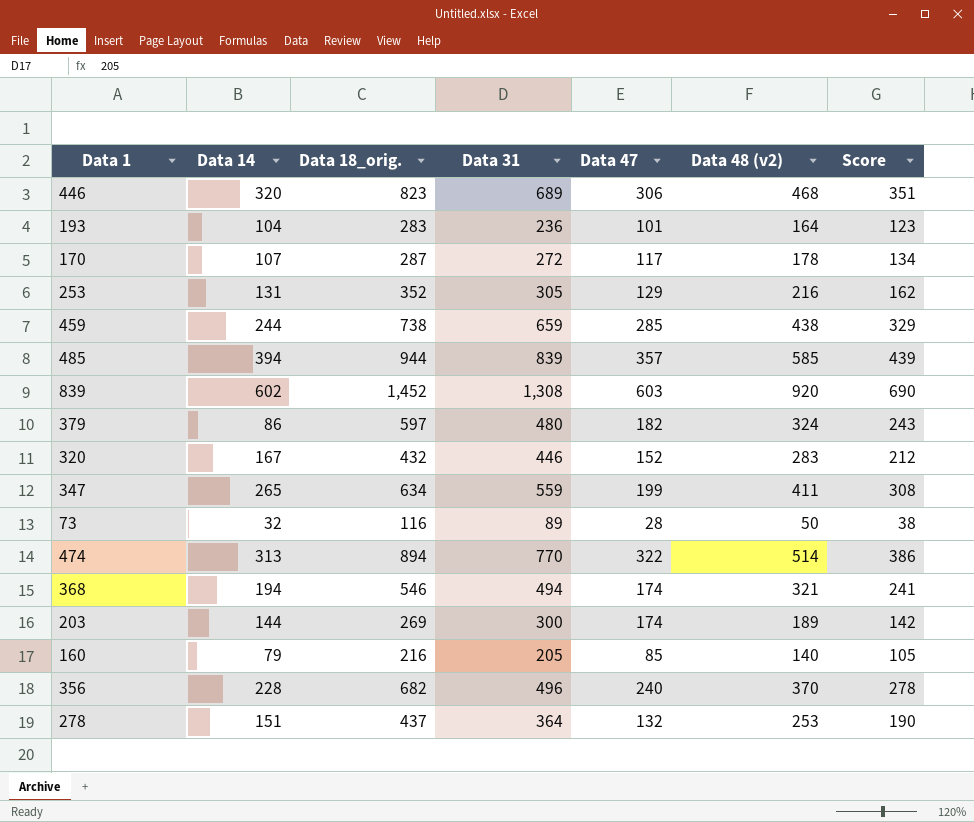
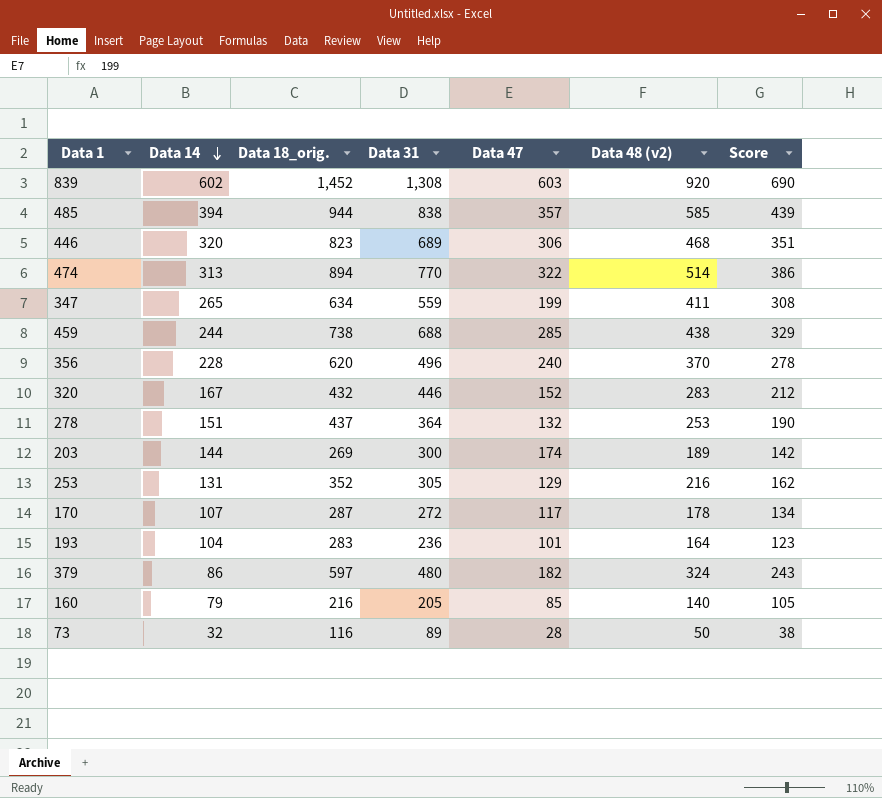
row order: none -> Data 14 descending
row 368: 194 | 546 | 494 | 174 | 321 | 241 -> none
485 | Data 31: 839 -> 838
459 | Data 31: 659 -> 688
356 | Data 18_orig.: 682 -> 620

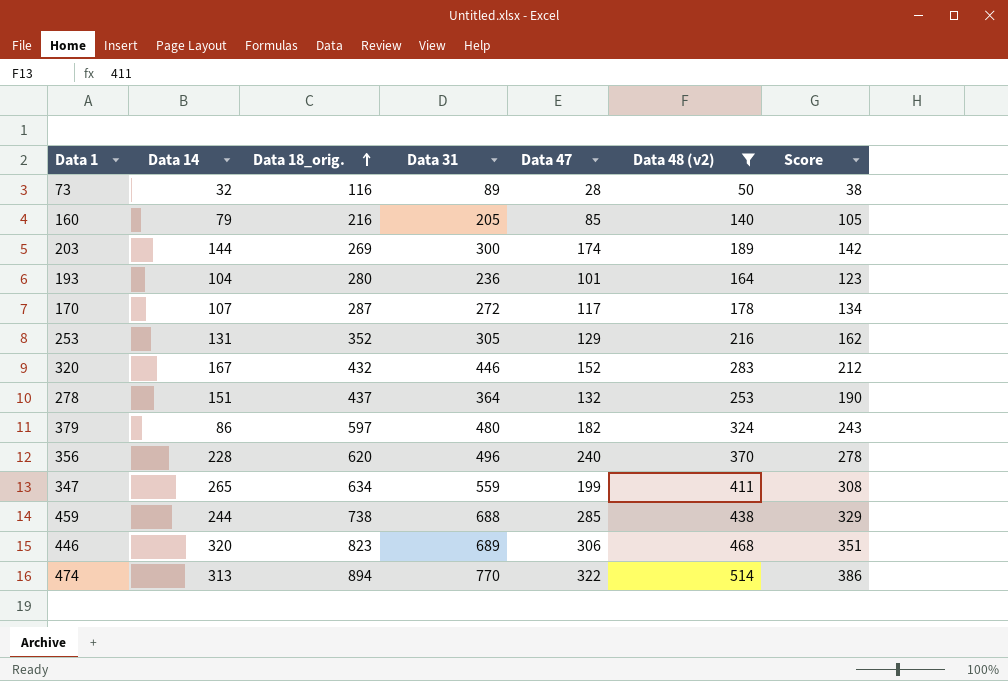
filter: none -> Data 48 (v2) <= 514
row order: Data 14 descending -> Data 18_orig. ascending
193 | Data 18_orig.: 283 -> 280

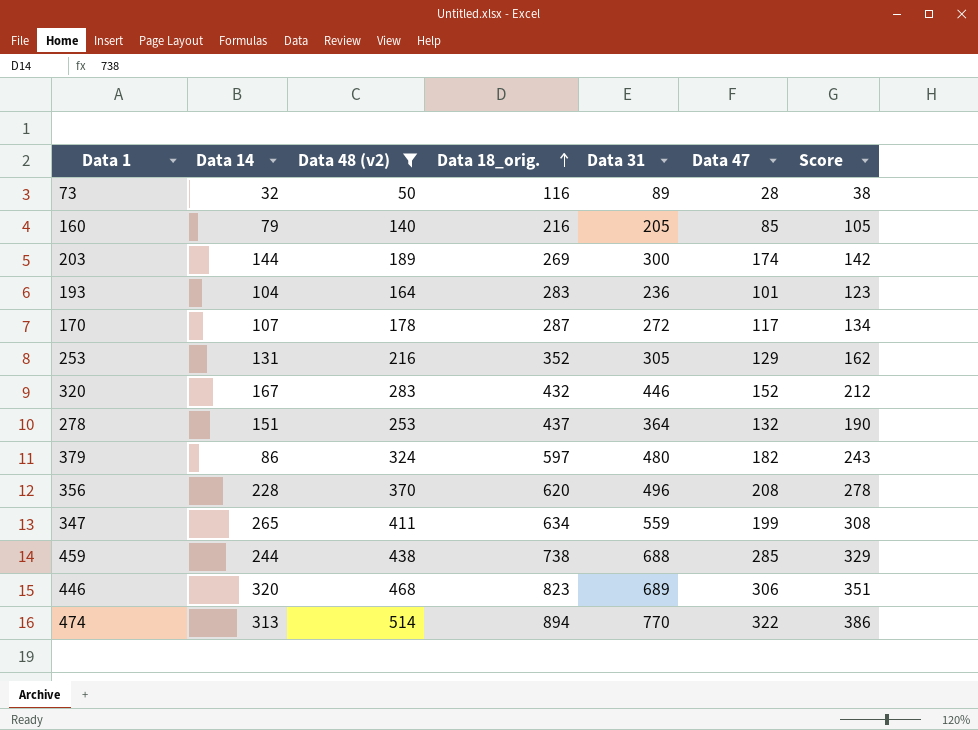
column Data 48 (v2) | position: 6 -> 3
193 | Data 18_orig.: 280 -> 283
356 | Data 47: 240 -> 208

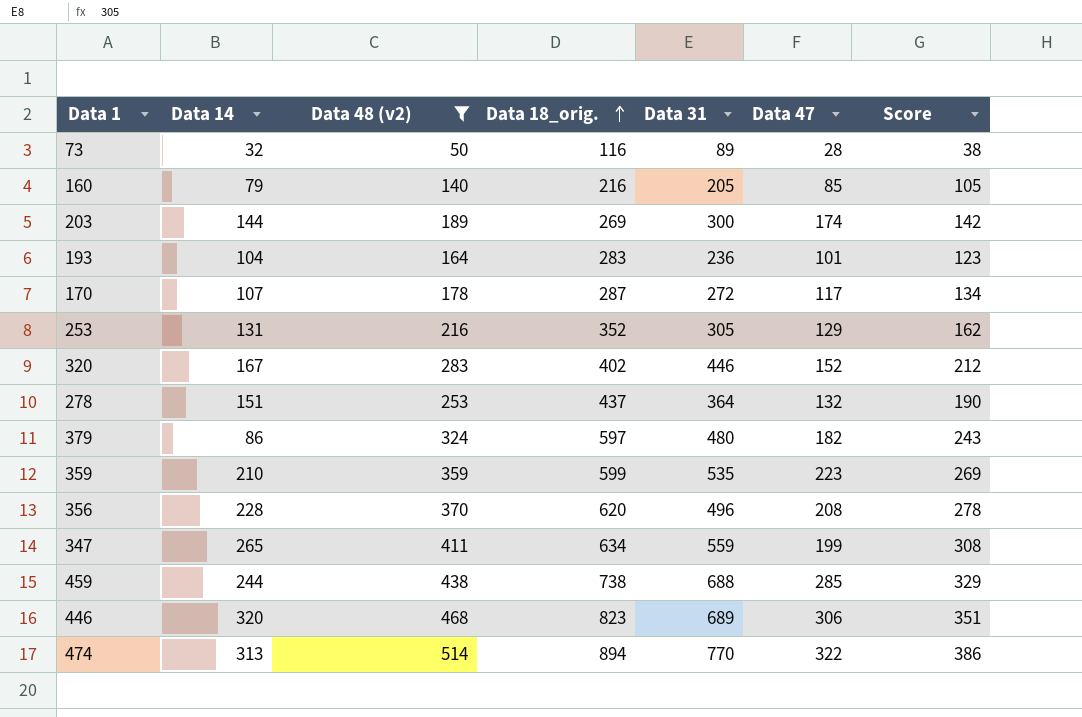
320 | Data 18_orig.: 432 -> 402
row 359: none -> 210 | 359 | 599 | 535 | 223 | 269

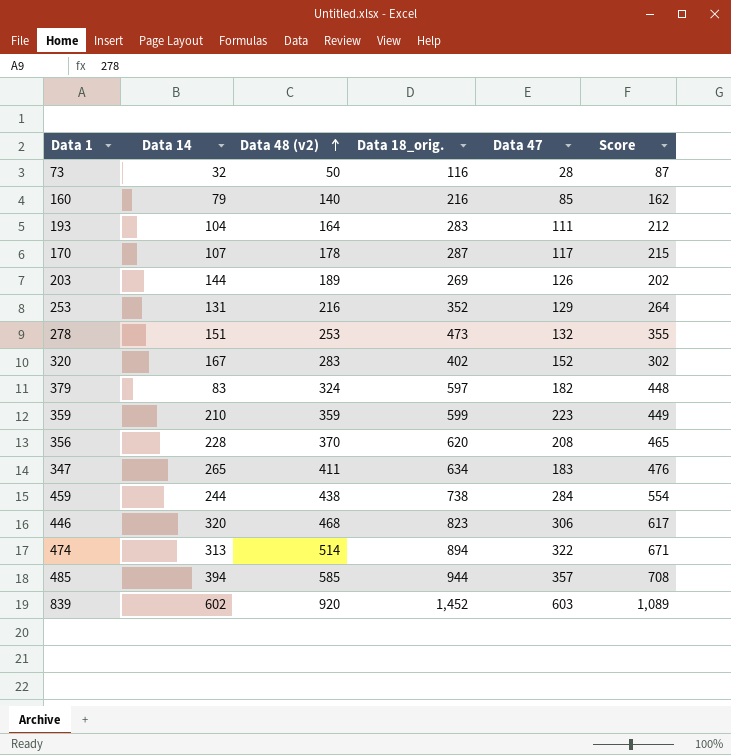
filter: Data 48 (v2) <= 514 -> none
row order: Data 18_orig. ascending -> Data 48 (v2) ascending
column Data 31 | position: 5 -> none
column Score | formula: [Data 48 (v2)] * 0.75 -> [Data 18_orig.] * 0.75
193 | Data 47: 101 -> 111
203 | Data 47: 174 -> 126
278 | Data 18_orig.: 437 -> 473
379 | Data 14: 86 -> 83
347 | Data 47: 199 -> 183
459 | Data 47: 285 -> 284

